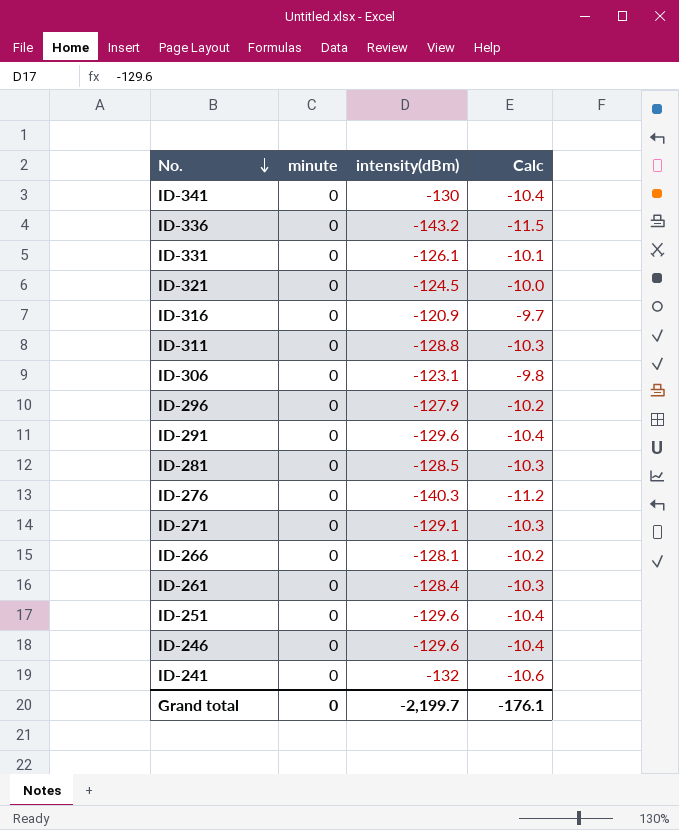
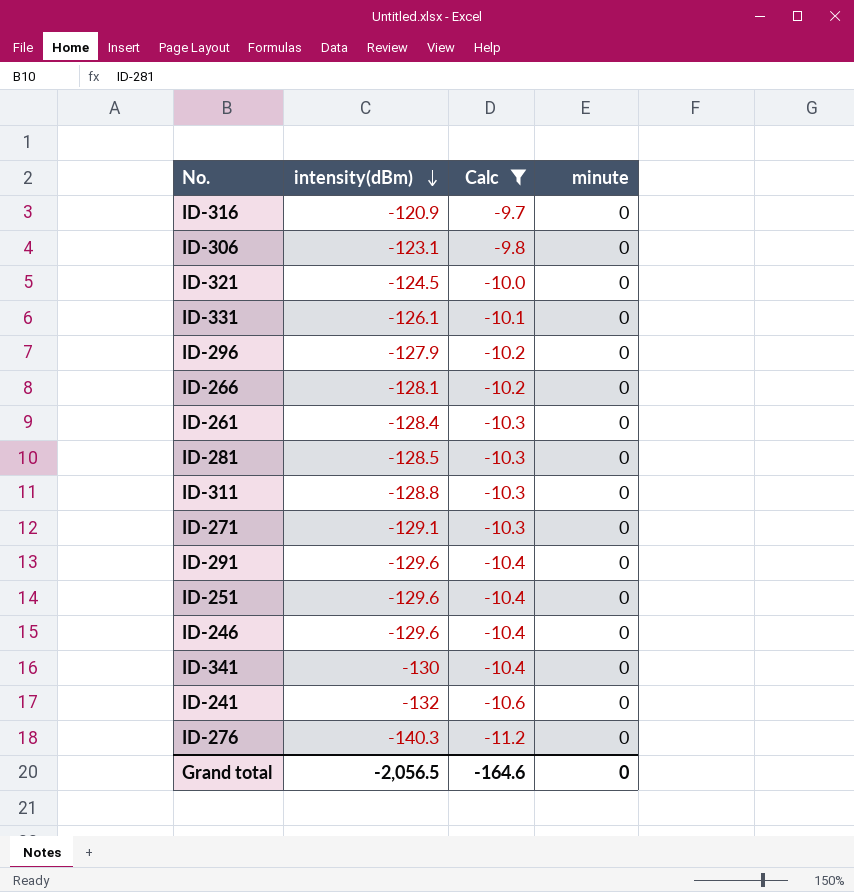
filter: none -> Calc != -11.5
row order: No. descending -> intensity(dBm) descending
column minute | position: 2 -> 4
Grand total | intensity(dBm): -2,199.7 -> -2,056.5
Grand total | Calc: -176.1 -> -164.6

